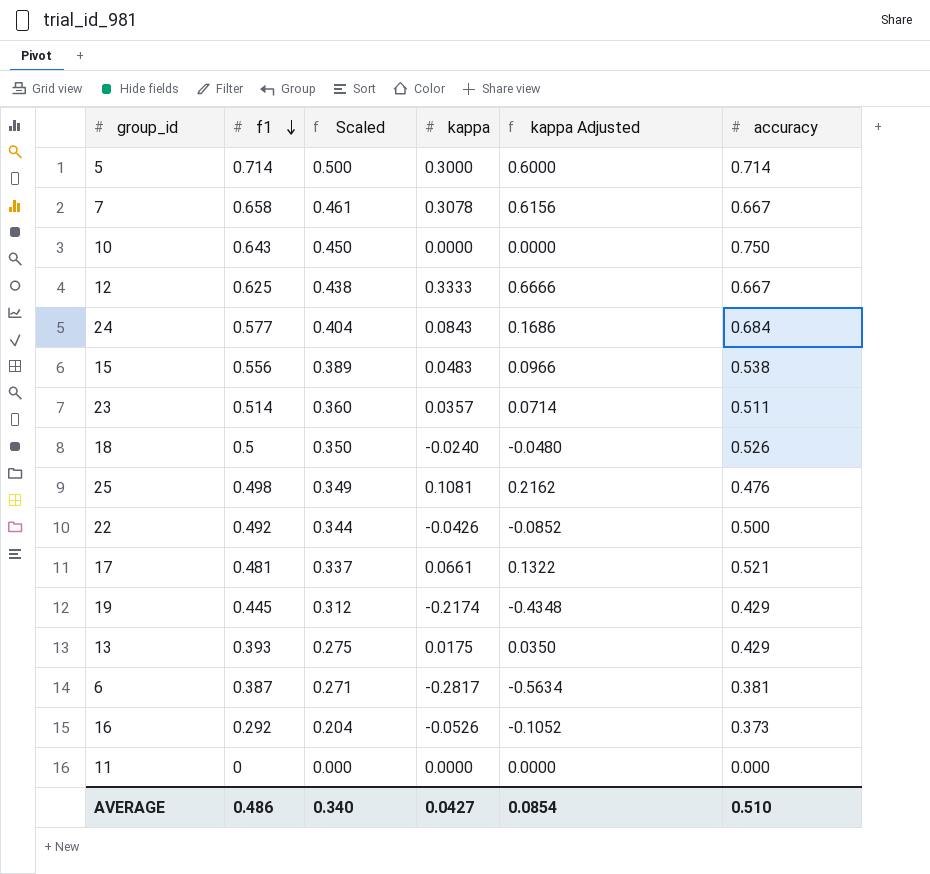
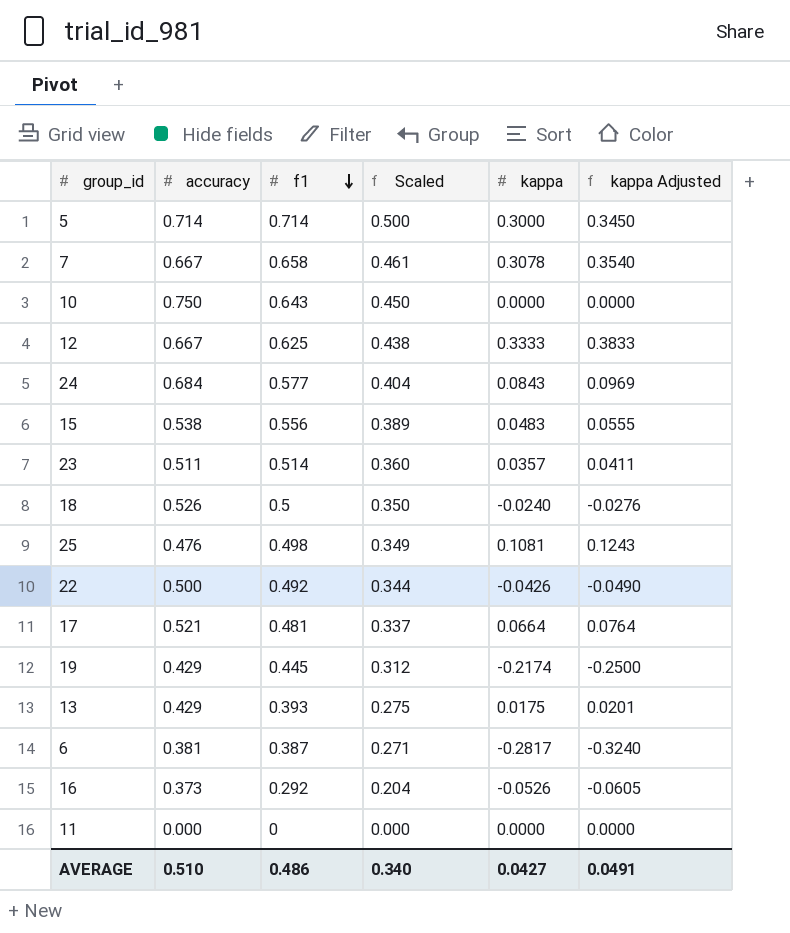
column accuracy | position: 6 -> 2
column kappa Adjusted | formula: [kappa] * 2 -> [kappa] * 1.15
17 | kappa: 0.0661 -> 0.0664
AVERAGE | kappa Adjusted: 0.0854 -> 0.0491

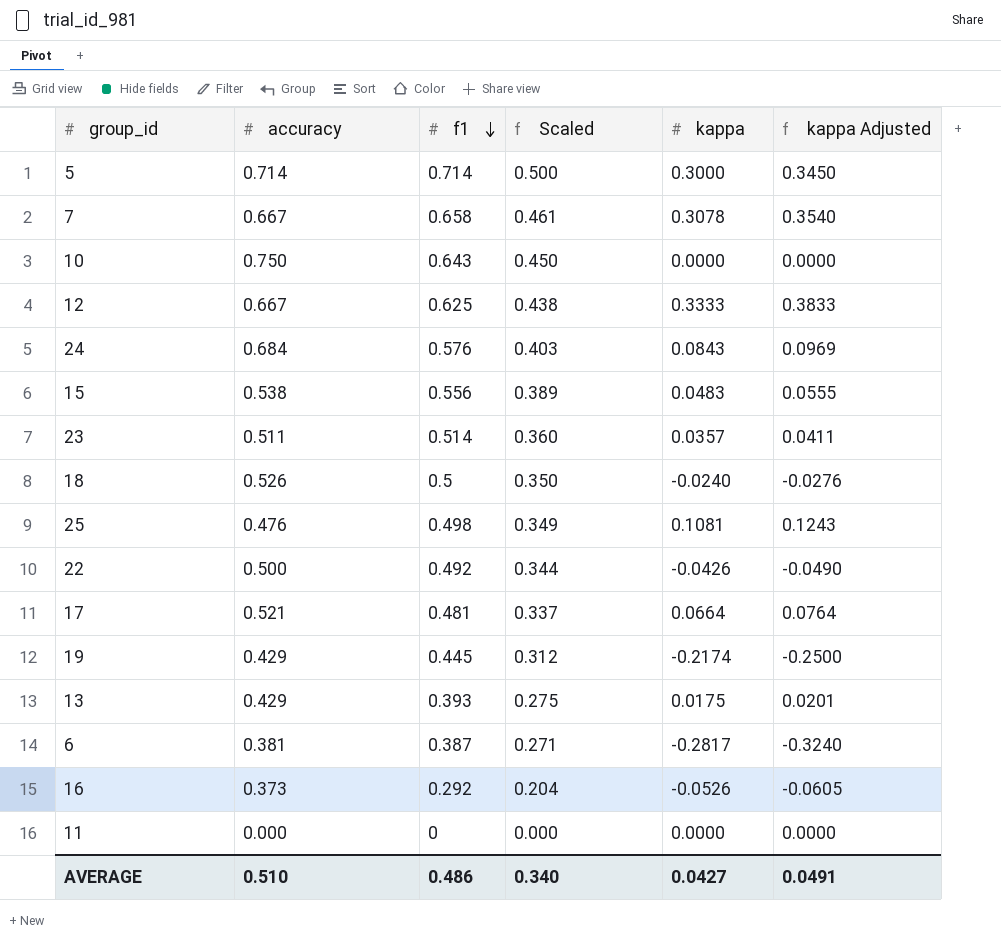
24 | f1: 0.577 -> 0.576
24 | Scaled: 0.404 -> 0.403

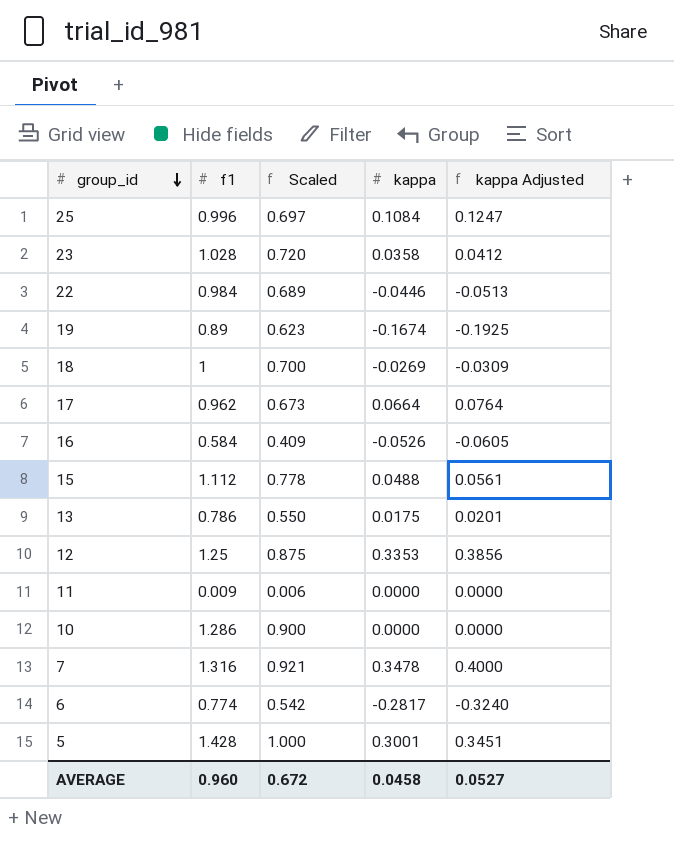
row order: f1 descending -> group_id descending
column accuracy | position: 2 -> none
row 24: 0.684 | 0.576 | 0.403 | 0.0843 | 0.0969 -> none
25 | f1: 0.498 -> 0.996
25 | Scaled: 0.349 -> 0.697
25 | kappa: 0.1081 -> 0.1084
25 | kappa Adjusted: 0.1243 -> 0.1247
23 | f1: 0.514 -> 1.028
23 | Scaled: 0.360 -> 0.720
23 | kappa: 0.0357 -> 0.0358
23 | kappa Adjusted: 0.0411 -> 0.0412
22 | f1: 0.492 -> 0.984
22 | Scaled: 0.344 -> 0.689
22 | kappa: -0.0426 -> -0.0446
22 | kappa Adjusted: -0.0490 -> -0.0513
19 | f1: 0.445 -> 0.89
19 | Scaled: 0.312 -> 0.623
19 | kappa: -0.2174 -> -0.1674
19 | kappa Adjusted: -0.2500 -> -0.1925
18 | f1: 0.5 -> 1
18 | Scaled: 0.350 -> 0.700
18 | kappa: -0.0240 -> -0.0269
18 | kappa Adjusted: -0.0276 -> -0.0309
17 | f1: 0.481 -> 0.962
17 | Scaled: 0.337 -> 0.673
16 | f1: 0.292 -> 0.584
16 | Scaled: 0.204 -> 0.409
15 | f1: 0.556 -> 1.112
15 | Scaled: 0.389 -> 0.778
15 | kappa: 0.0483 -> 0.0488
15 | kappa Adjusted: 0.0555 -> 0.0561
13 | f1: 0.393 -> 0.786
13 | Scaled: 0.275 -> 0.550
12 | f1: 0.625 -> 1.25
12 | Scaled: 0.438 -> 0.875
12 | kappa: 0.3333 -> 0.3353
12 | kappa Adjusted: 0.3833 -> 0.3856
11 | f1: 0 -> 0.009
11 | Scaled: 0.000 -> 0.006
10 | f1: 0.643 -> 1.286
10 | Scaled: 0.450 -> 0.900
7 | f1: 0.658 -> 1.316
7 | Scaled: 0.461 -> 0.921
7 | kappa: 0.3078 -> 0.3478
7 | kappa Adjusted: 0.3540 -> 0.4000
6 | f1: 0.387 -> 0.774
6 | Scaled: 0.271 -> 0.542
5 | f1: 0.714 -> 1.428
5 | Scaled: 0.500 -> 1.000
5 | kappa: 0.3000 -> 0.3001
5 | kappa Adjusted: 0.3450 -> 0.3451
AVERAGE | f1: 0.486 -> 0.960
AVERAGE | Scaled: 0.340 -> 0.672
AVERAGE | kappa: 0.0427 -> 0.0458
AVERAGE | kappa Adjusted: 0.0491 -> 0.0527

